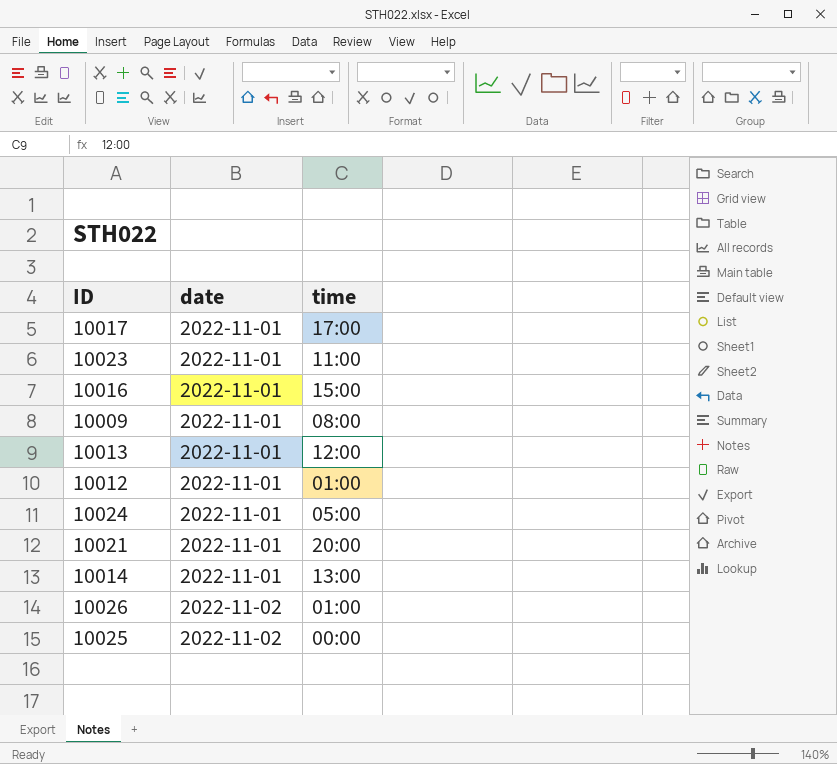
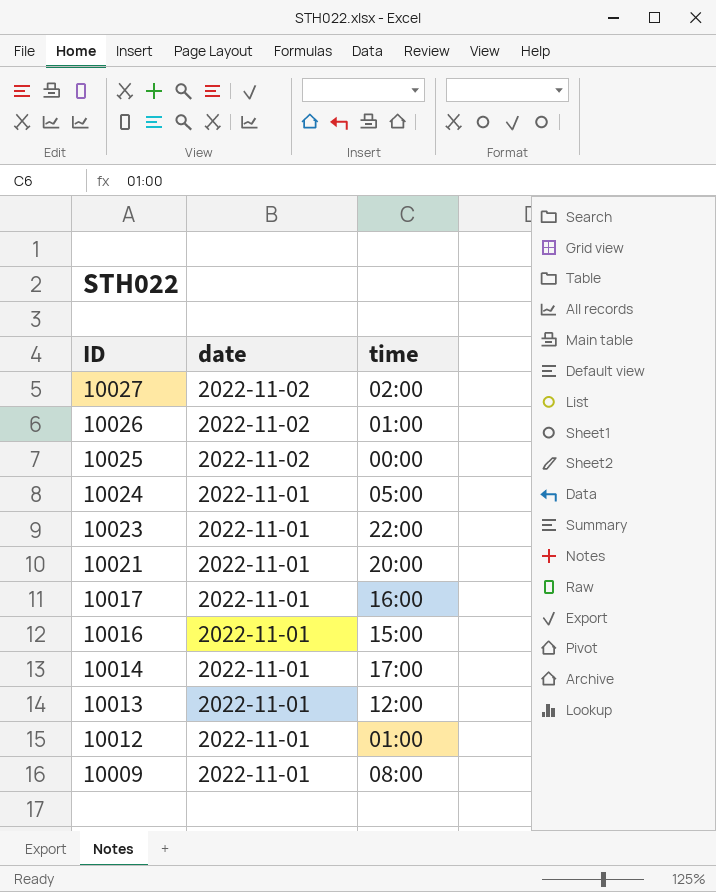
row order: date ascending -> ID descending
row 10027: none -> 2022-11-02 | 02:00
10023 | time: 11:00 -> 22:00
10017 | time: 17:00 -> 16:00
10014 | time: 13:00 -> 17:00

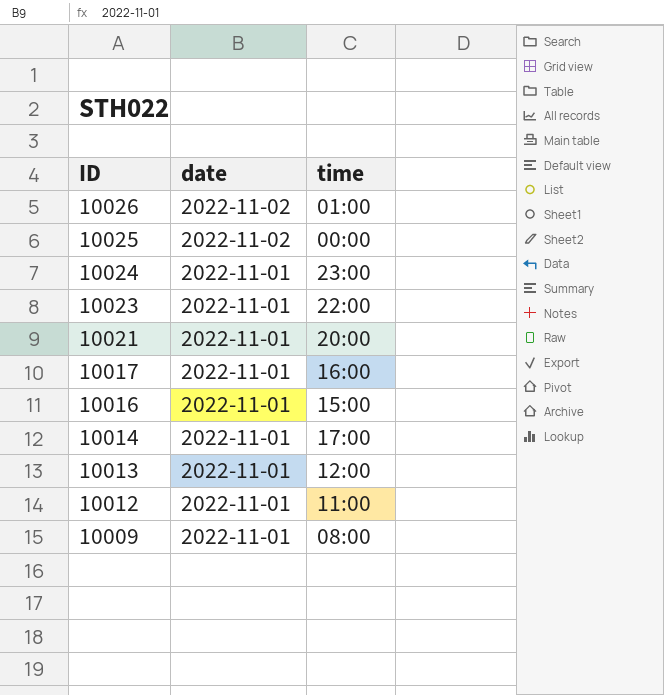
row 10027: 2022-11-02 | 02:00 -> none
10024 | time: 05:00 -> 23:00
10012 | time: 01:00 -> 11:00

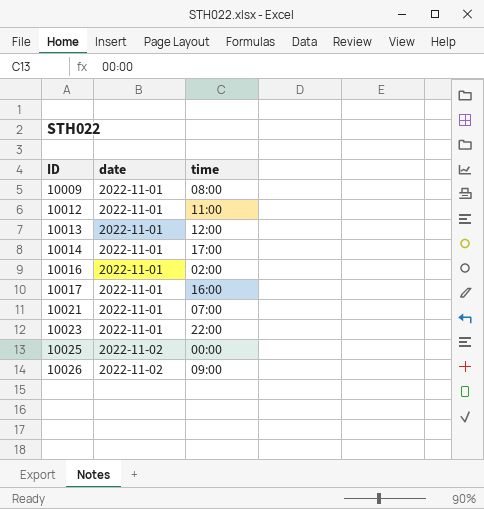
row order: ID descending -> ID ascending
row 10024: 2022-11-01 | 23:00 -> none
10016 | time: 15:00 -> 02:00
10021 | time: 20:00 -> 07:00
10026 | time: 01:00 -> 09:00

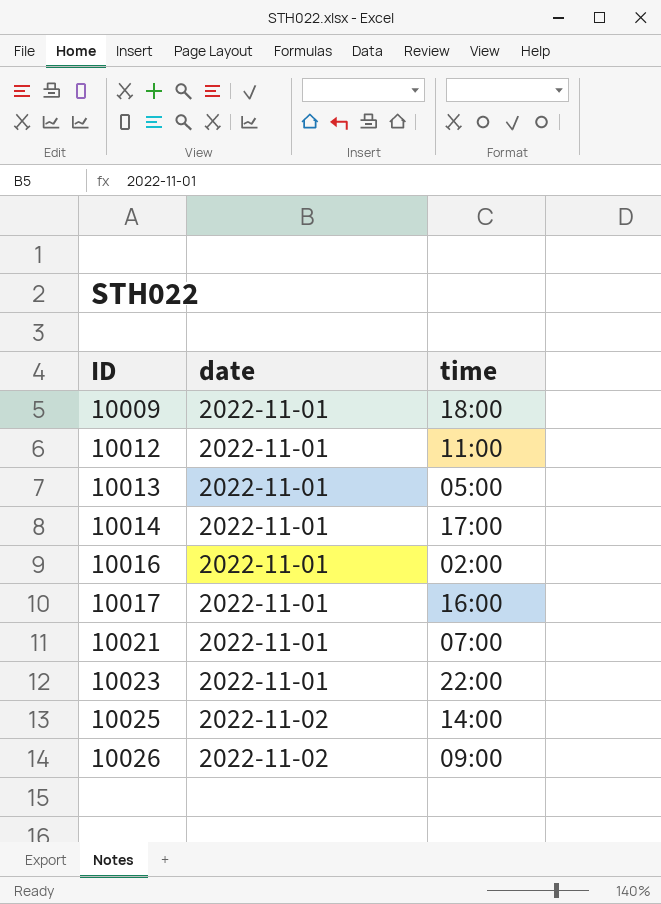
10009 | time: 08:00 -> 18:00
10013 | time: 12:00 -> 05:00
10025 | time: 00:00 -> 14:00

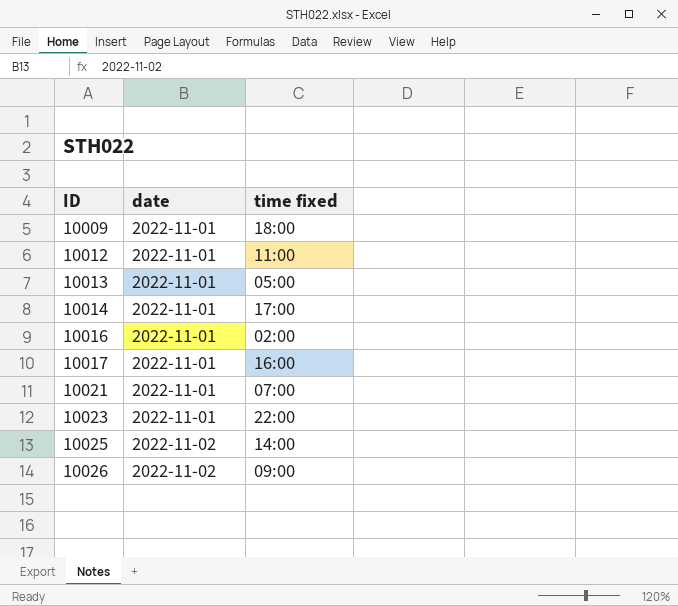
column name: time -> time fixed

